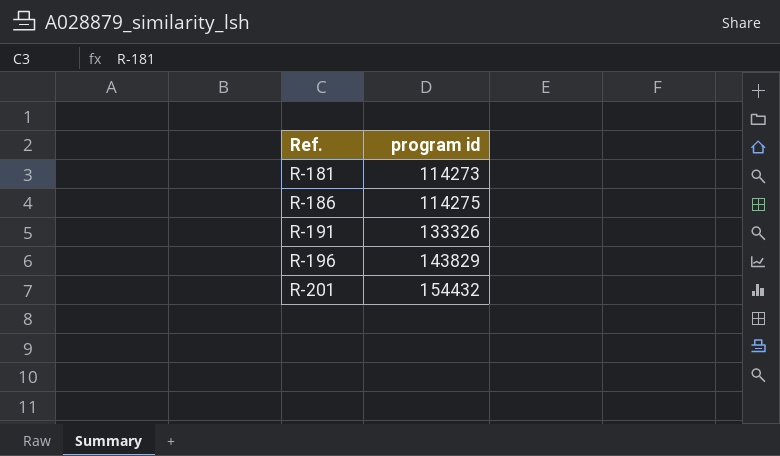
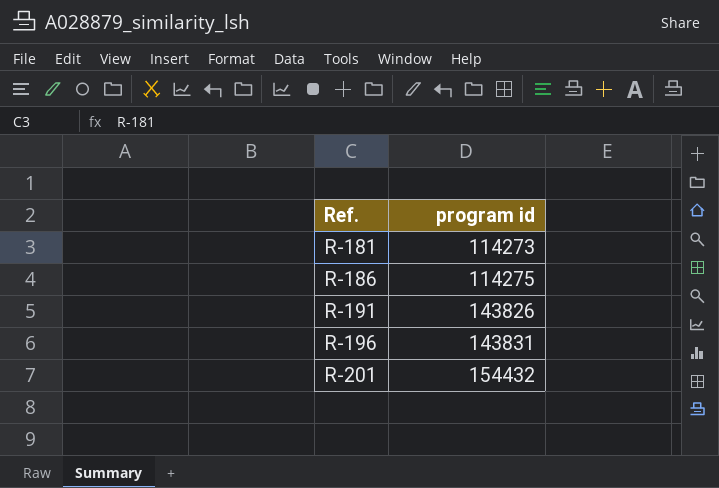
R-191 | program id: 133326 -> 143826
R-196 | program id: 143829 -> 143831

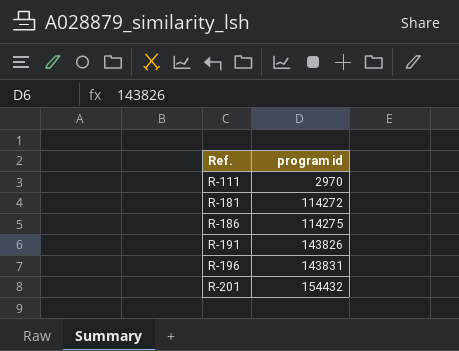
row R-111: none -> 2970
R-181 | program id: 114273 -> 114272

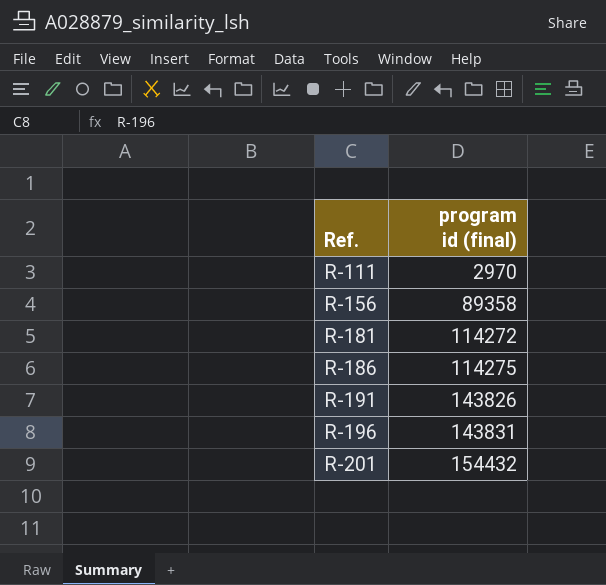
column name: program id -> program id (final)
row R-156: none -> 89358

